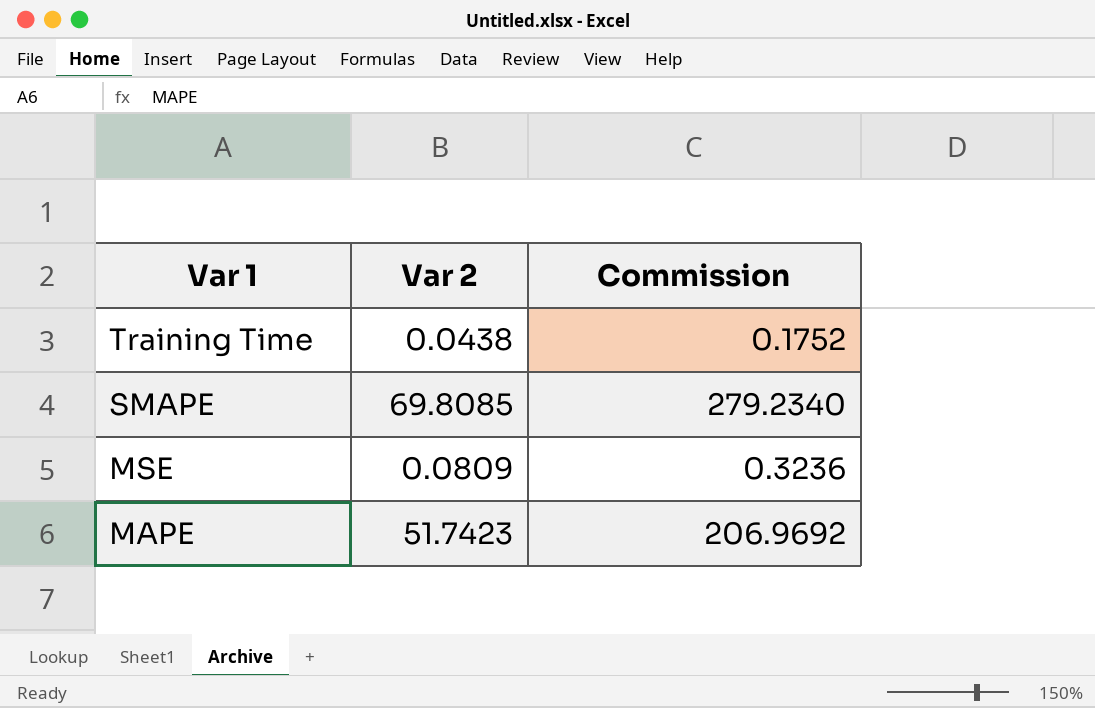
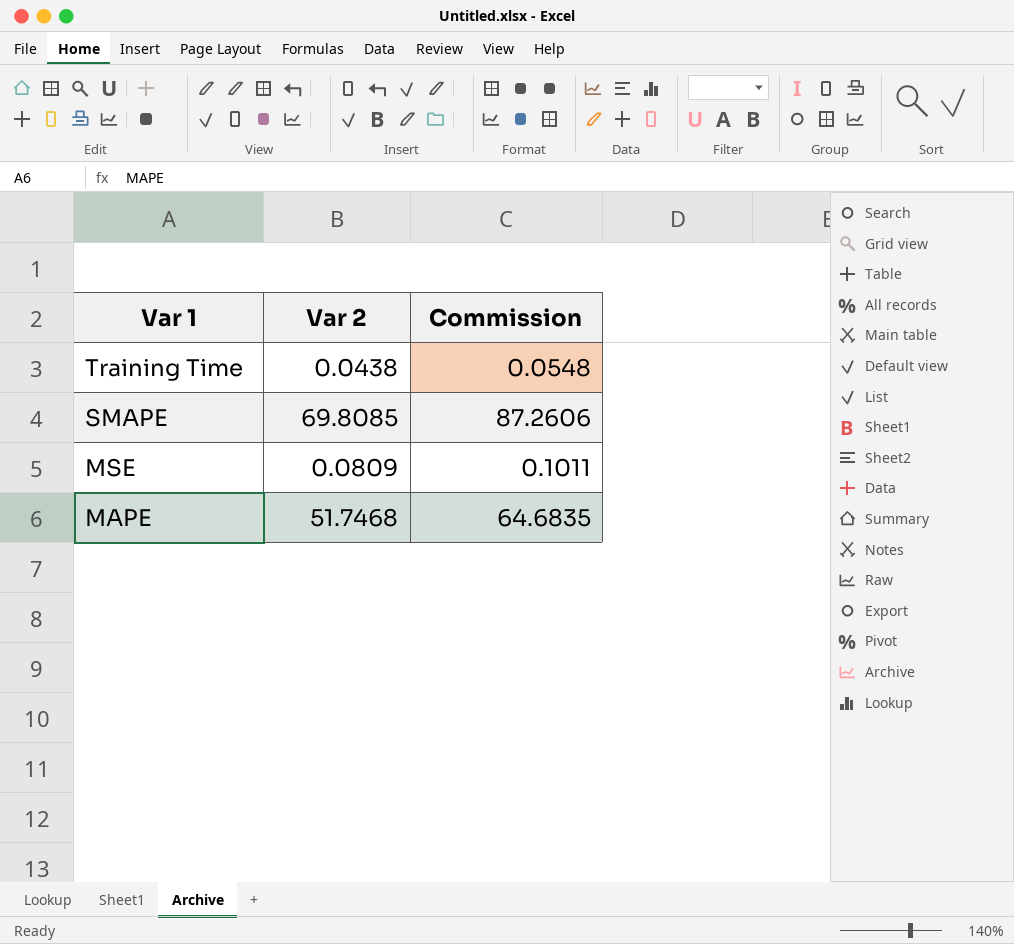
column Commission | formula: [Var 2] * 4 -> [Var 2] * 1.25
MAPE | Var 2: 51.7423 -> 51.7468

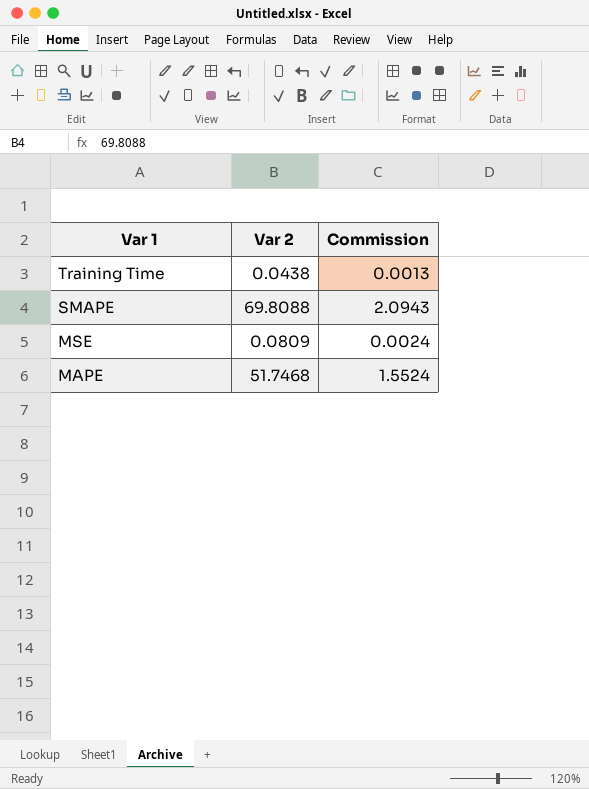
column Commission | formula: [Var 2] * 1.25 -> [Var 2] * 0.03
SMAPE | Var 2: 69.8085 -> 69.8088

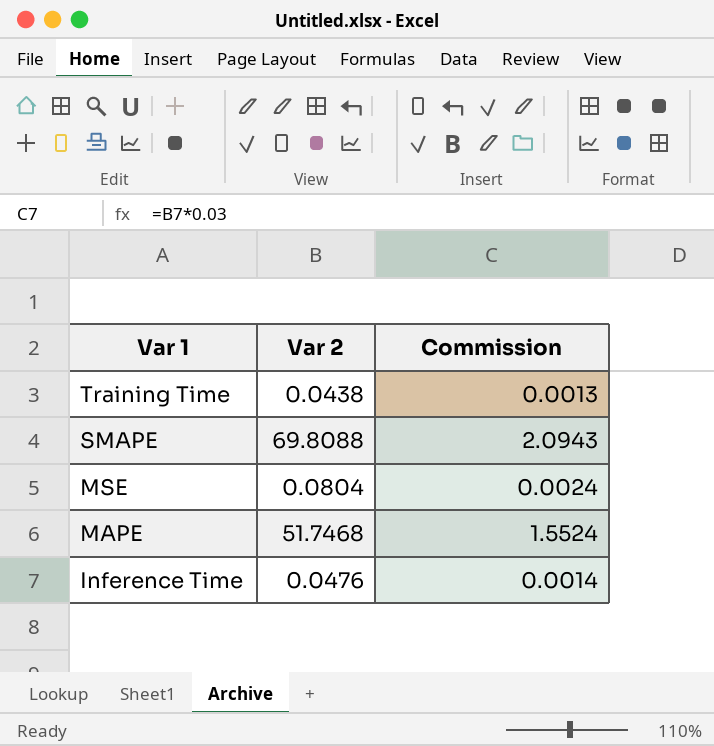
MSE | Var 2: 0.0809 -> 0.0804
row Inference Time: none -> 0.0476 | 0.0014

